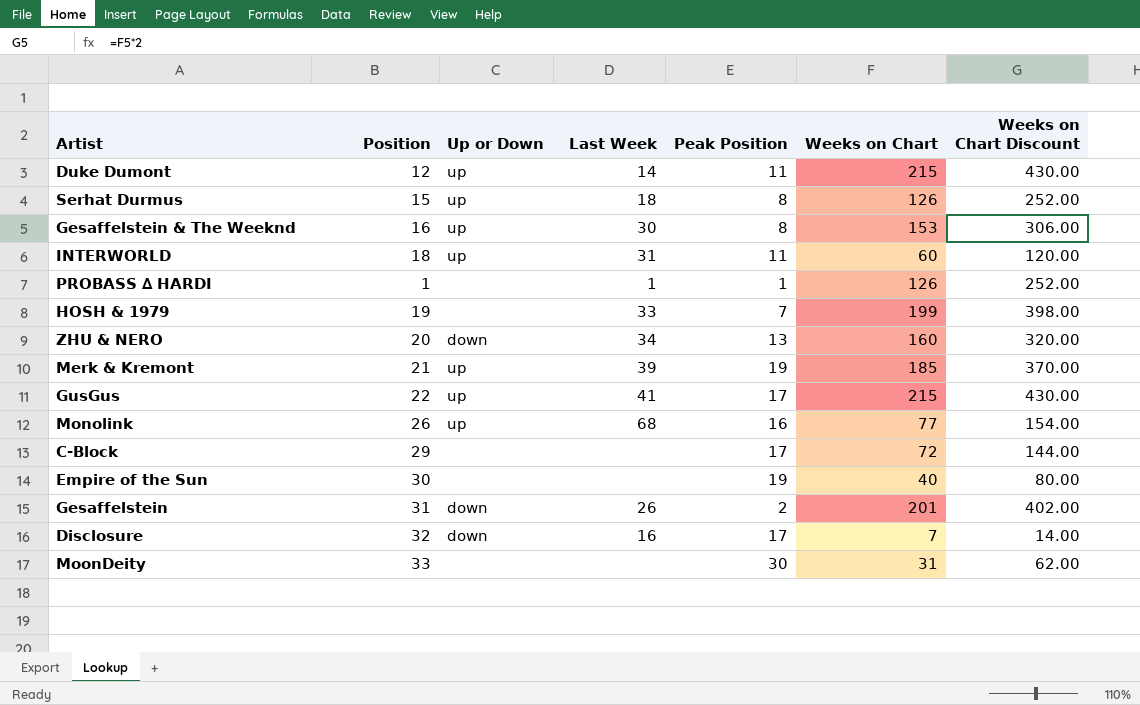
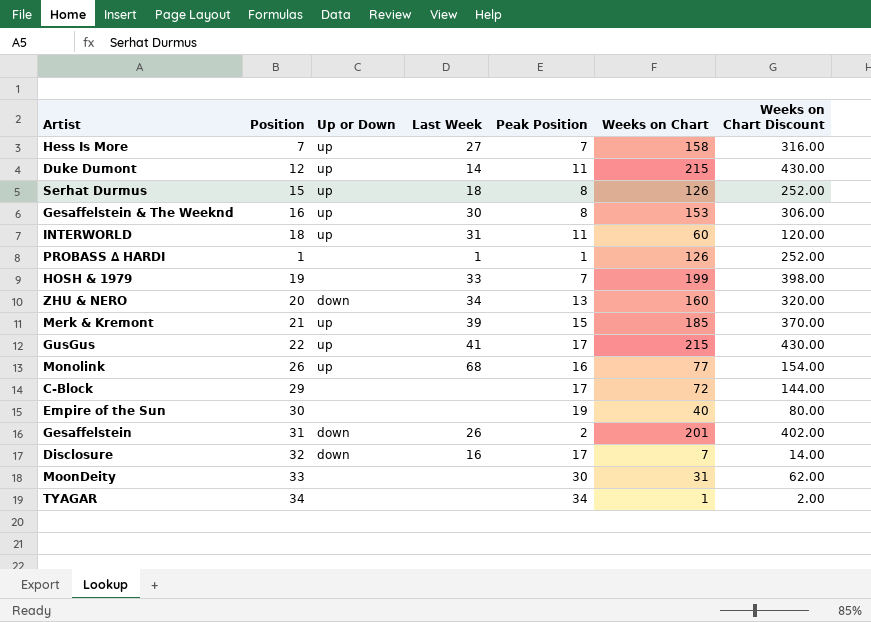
row Hess Is More: none -> 7 | up | 27 | 7 | 158 | 316.00
Merk & Kremont | Peak Position: 19 -> 15
row TYAGAR: none -> 34 | none | none | 34 | 1 | 2.00

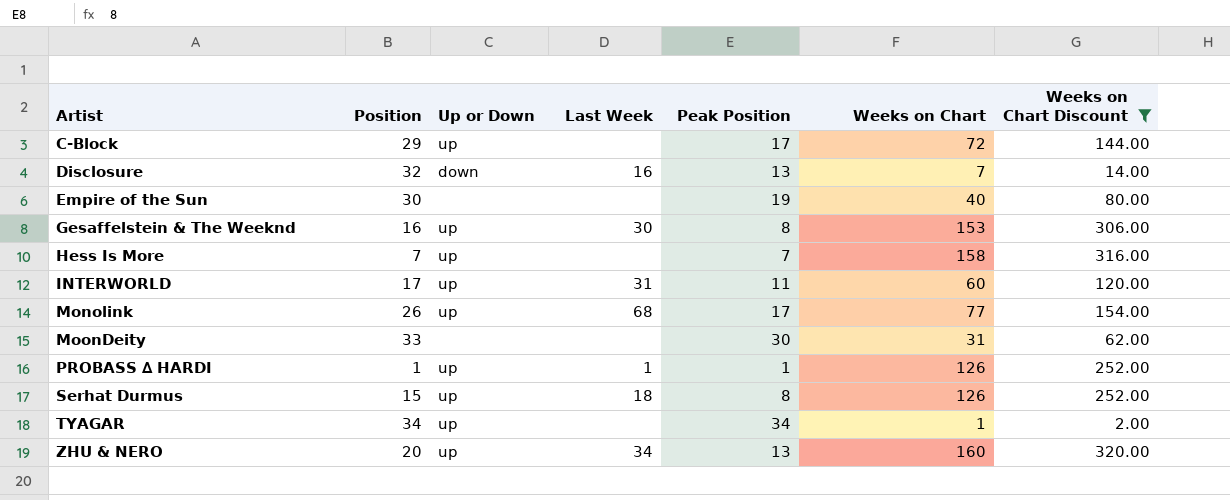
filter: none -> Weeks on Chart Discount <= 320.00
row order: none -> Artist ascending
C-Block | Up or Down: none -> up
Disclosure | Peak Position: 17 -> 13
Hess Is More | Last Week: 27 -> none
INTERWORLD | Position: 18 -> 17
Monolink | Peak Position: 16 -> 17
PROBASS ∆ HARDI | Up or Down: none -> up
TYAGAR | Up or Down: none -> up
ZHU & NERO | Up or Down: down -> up

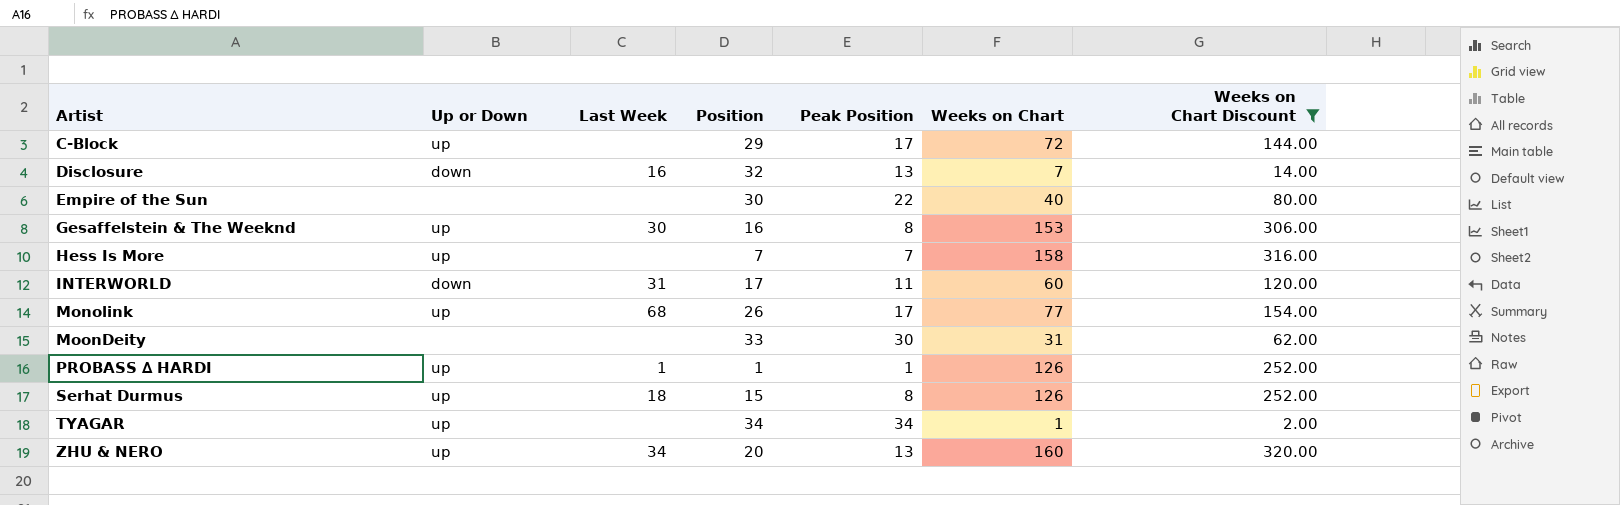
column Position | position: 2 -> 4
Empire of the Sun | Peak Position: 19 -> 22
INTERWORLD | Up or Down: up -> down

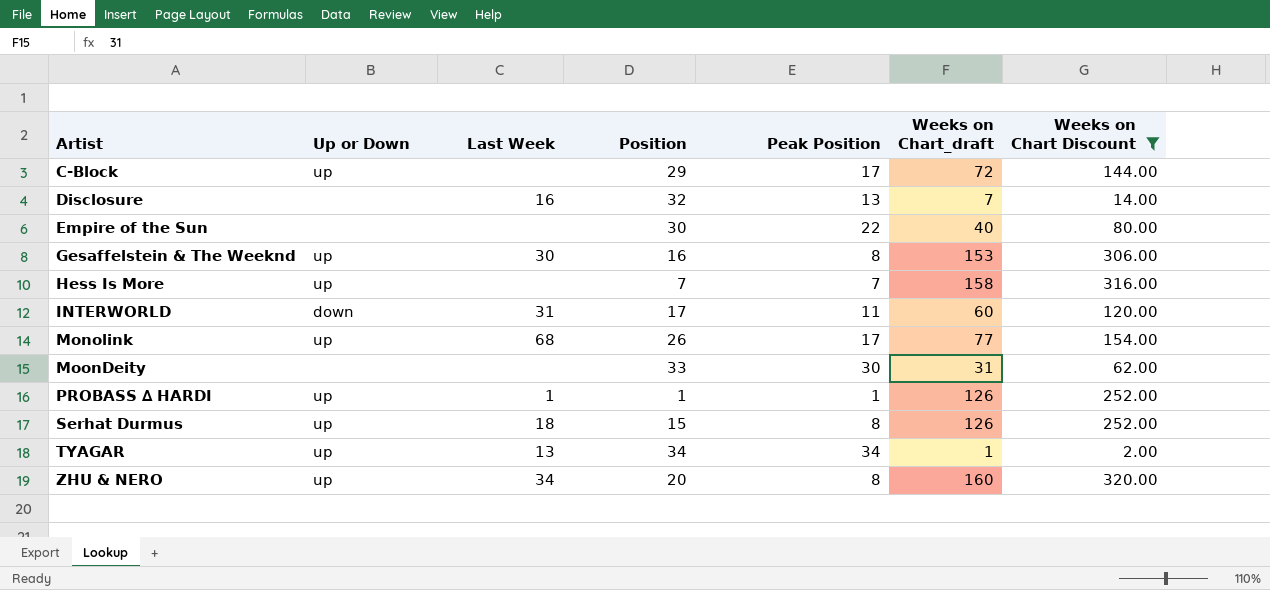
column name: Weeks on Chart -> Weeks on Chart_draft
Disclosure | Up or Down: down -> none
TYAGAR | Last Week: none -> 13
ZHU & NERO | Peak Position: 13 -> 8

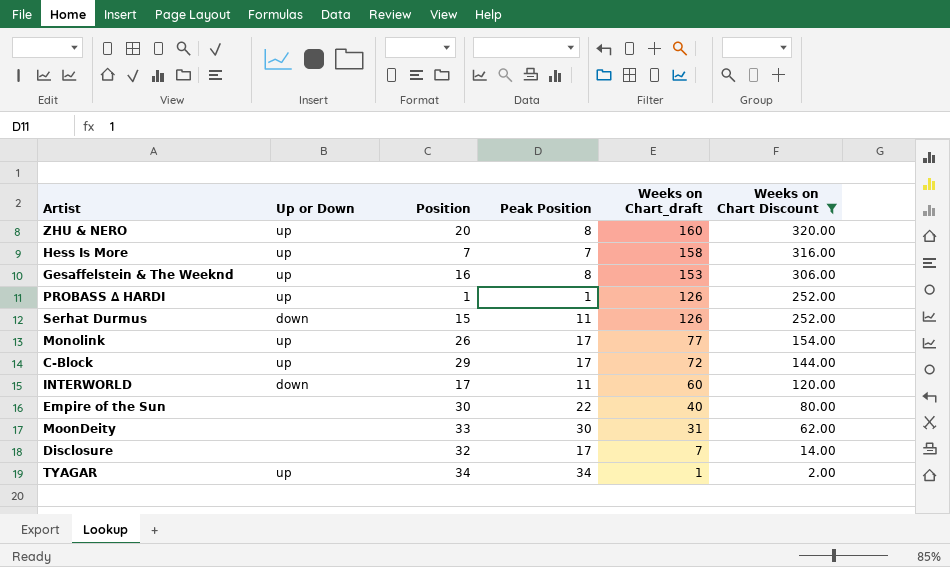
row order: Artist ascending -> Weeks on Chart_draft descending
column Last Week | position: 3 -> none
Serhat Durmus | Up or Down: up -> down
Serhat Durmus | Peak Position: 8 -> 11
Disclosure | Peak Position: 13 -> 17

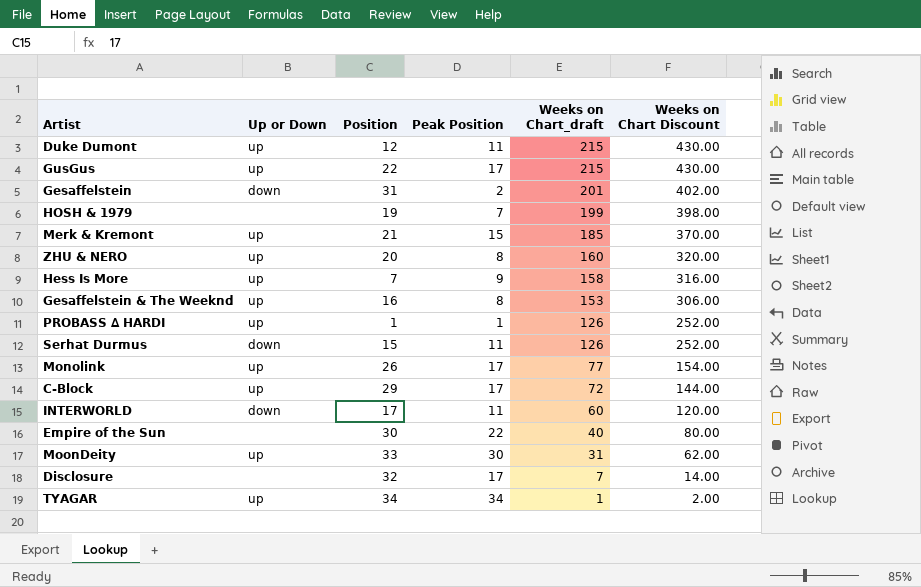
filter: Weeks on Chart Discount <= 320.00 -> none
Hess Is More | Peak Position: 7 -> 9
MoonDeity | Up or Down: none -> up

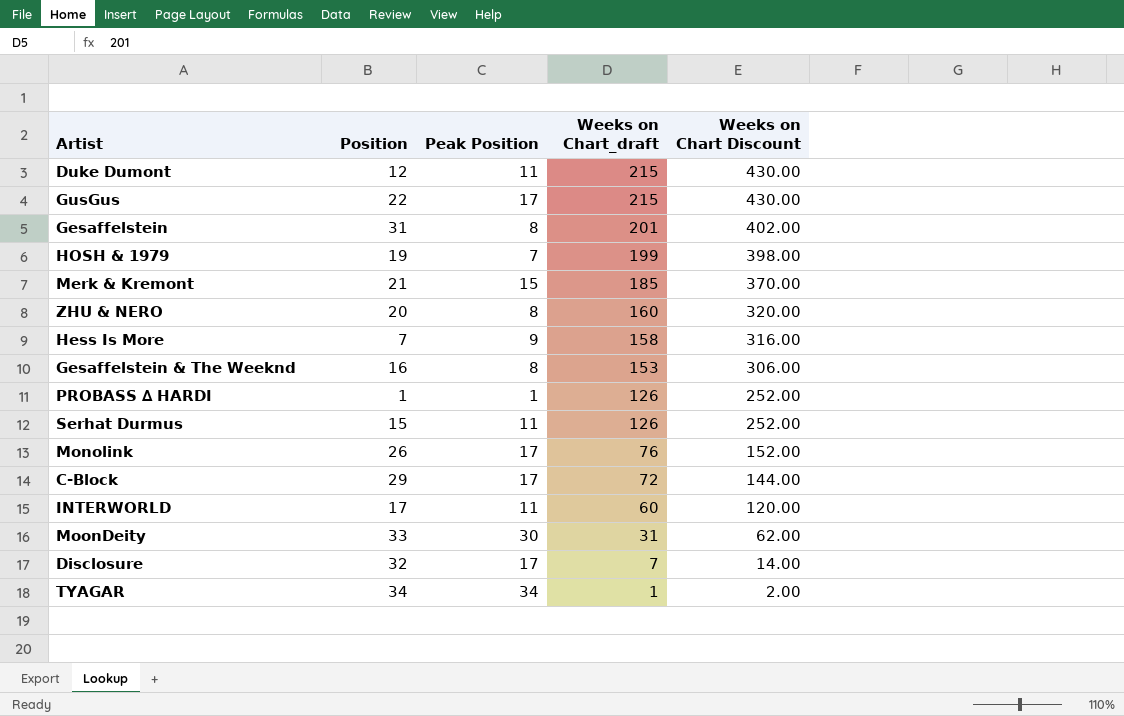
column Up or Down | position: 2 -> none
row Empire of the Sun: none | 30 | 22 | 40 | 80.00 -> none
Gesaffelstein | Peak Position: 2 -> 8
Monolink | Weeks on Chart_draft: 77 -> 76
Monolink | Weeks on Chart Discount: 154.00 -> 152.00

